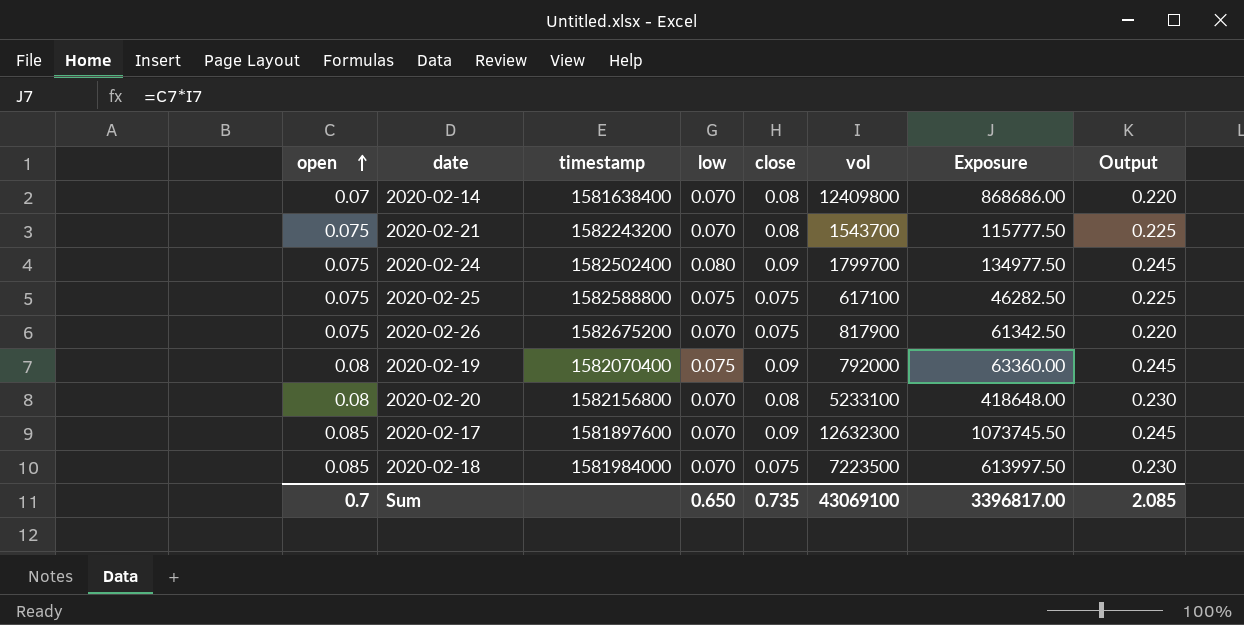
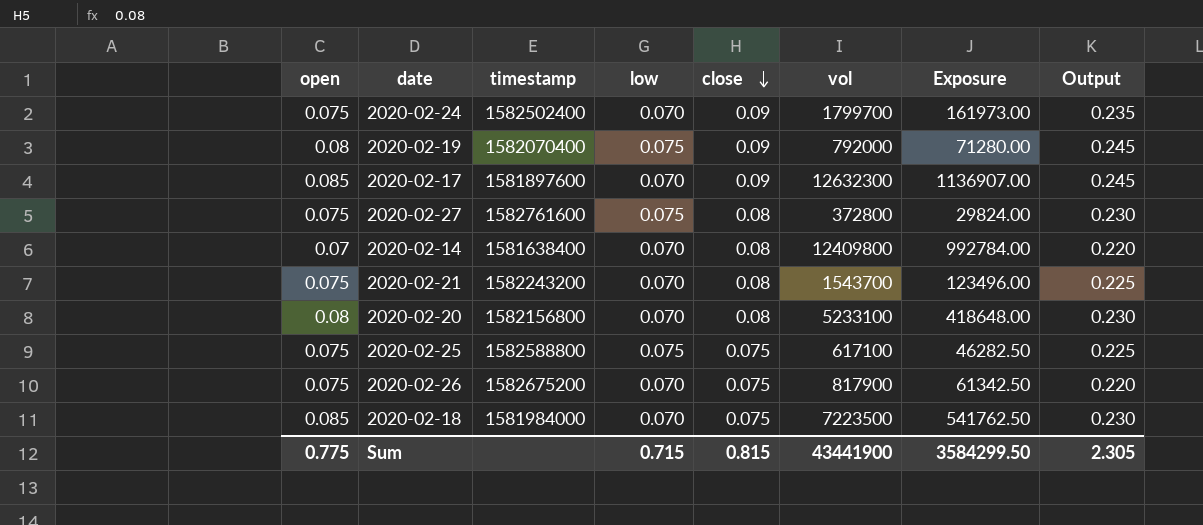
row order: open ascending -> close descending
column Exposure | formula: [open] * [vol] -> [close] * [vol]
2020-02-24 | low: 0.080 -> 0.070
2020-02-24 | Output: 0.245 -> 0.235
row 2020-02-27: none -> 0.075 | 1582761600 | 0.075 | 0.08 | 372800 | 29824.00 | 0.230
Sum | open: 0.7 -> 0.775
Sum | low: 0.650 -> 0.715
Sum | close: 0.735 -> 0.815
Sum | vol: 43069100 -> 43441900
Sum | Exposure: 3396817.00 -> 3584299.50
Sum | Output: 2.085 -> 2.305

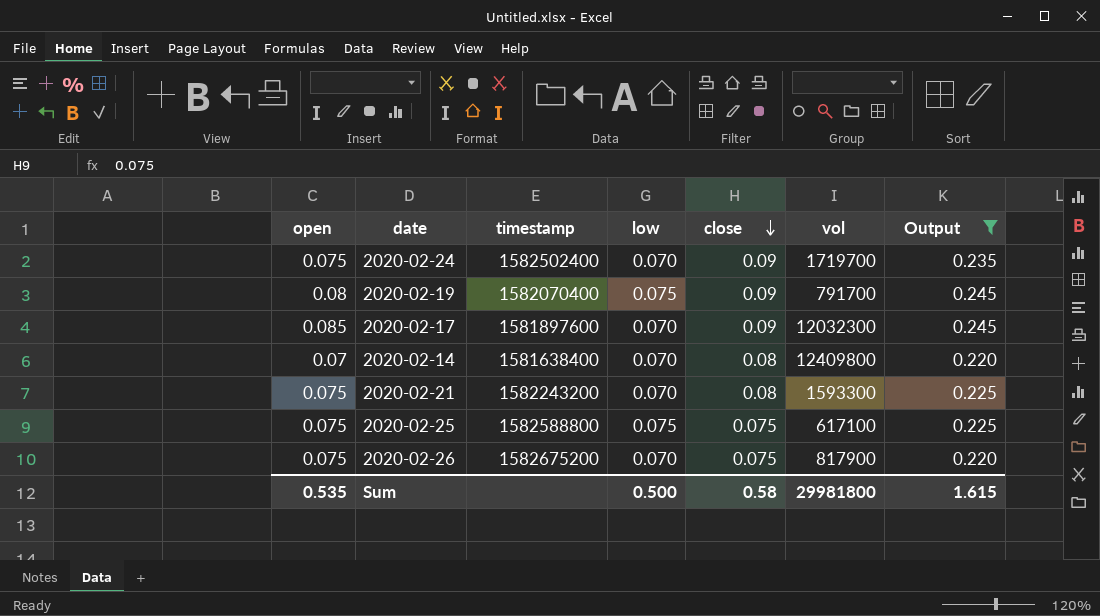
filter: none -> Output != 0.230
column Exposure | formula: [close] * [vol] -> none
2020-02-24 | vol: 1799700 -> 1719700
2020-02-19 | vol: 792000 -> 791700
2020-02-17 | vol: 12632300 -> 12032300
2020-02-21 | vol: 1543700 -> 1593300
Sum | open: 0.775 -> 0.535
Sum | low: 0.715 -> 0.500
Sum | close: 0.815 -> 0.58
Sum | vol: 43441900 -> 29981800
Sum | Output: 2.305 -> 1.615

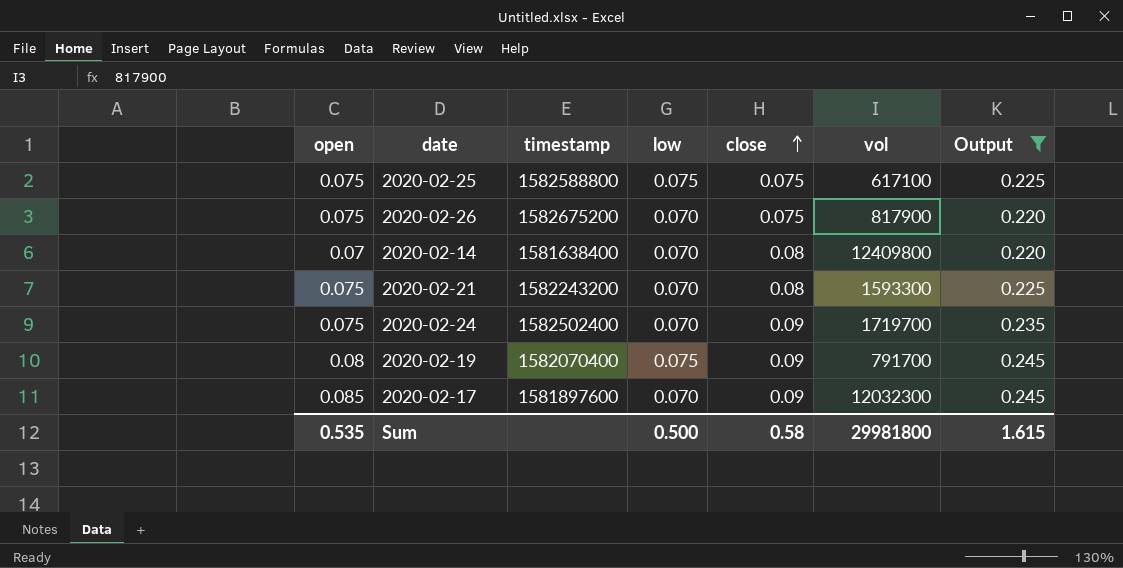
row order: close descending -> close ascending

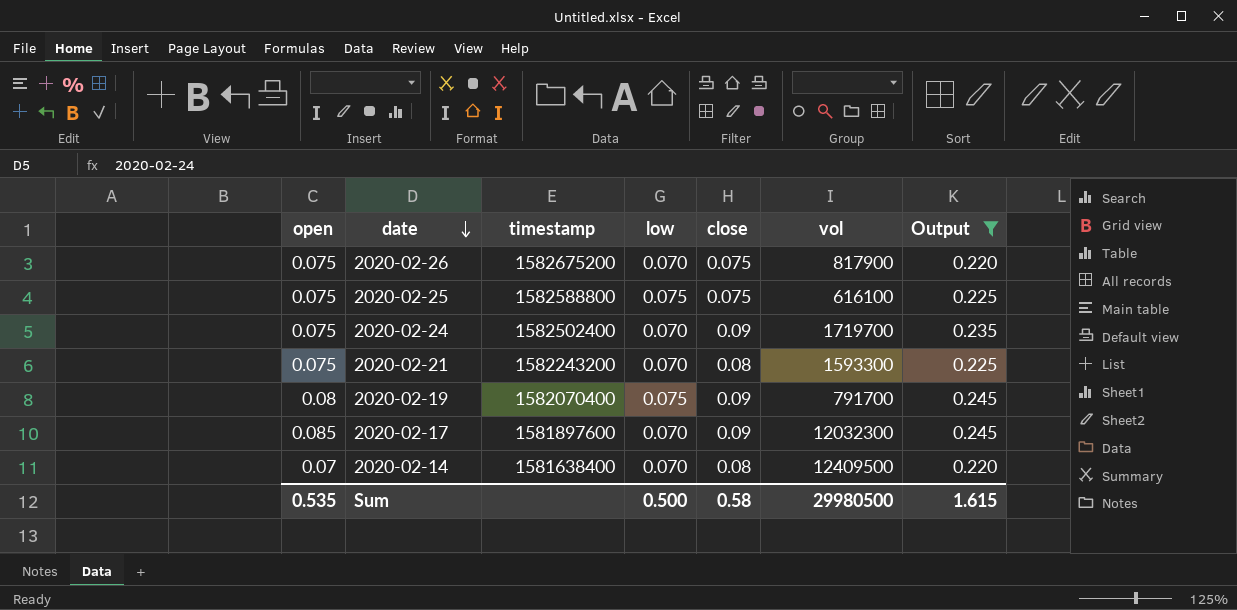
row order: close ascending -> date descending
2020-02-25 | vol: 617100 -> 616100
2020-02-14 | vol: 12409800 -> 12409500
Sum | vol: 29981800 -> 29980500

